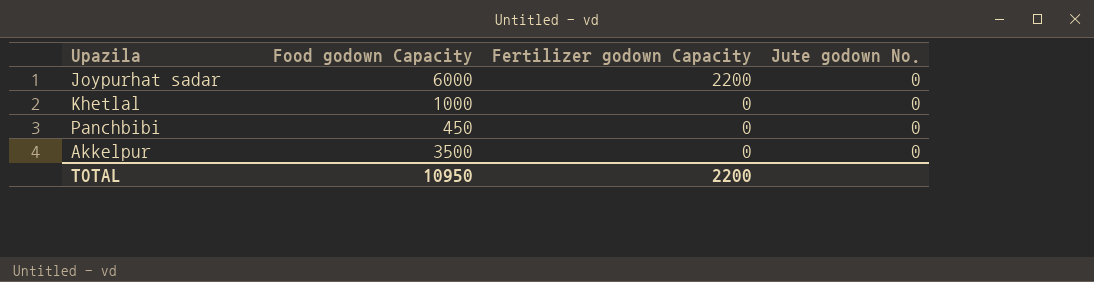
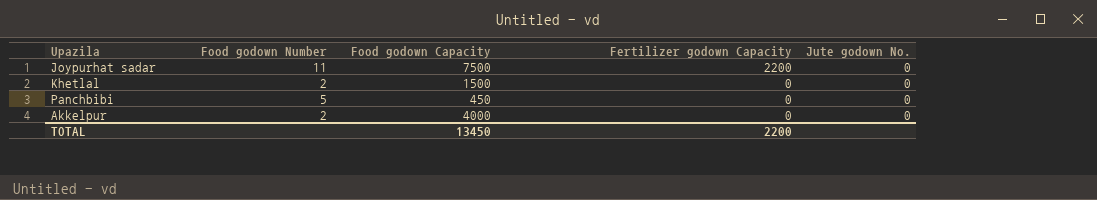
column Food godown Number | position: none -> 2
Joypurhat sadar | Food godown Capacity: 6000 -> 7500
Khetlal | Food godown Capacity: 1000 -> 1500
Akkelpur | Food godown Capacity: 3500 -> 4000
TOTAL | Food godown Capacity: 10950 -> 13450

